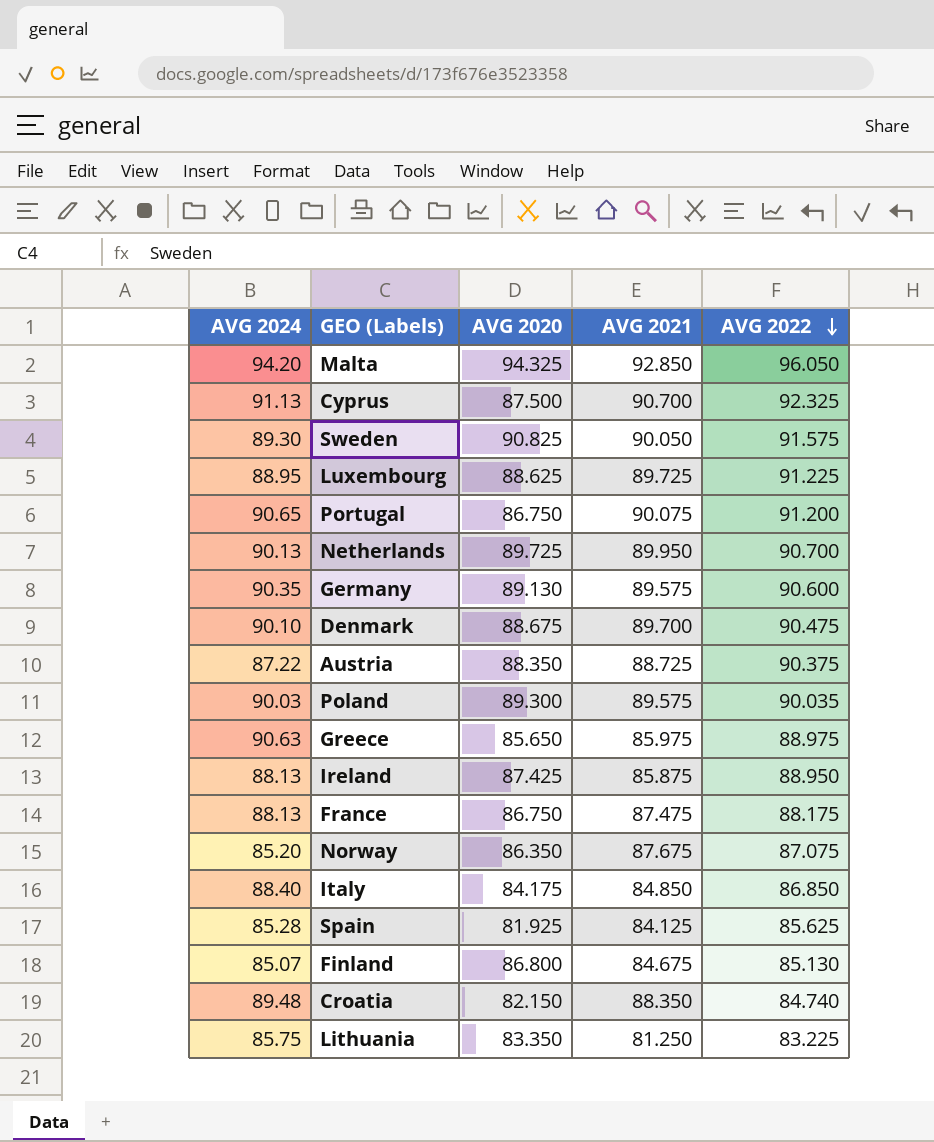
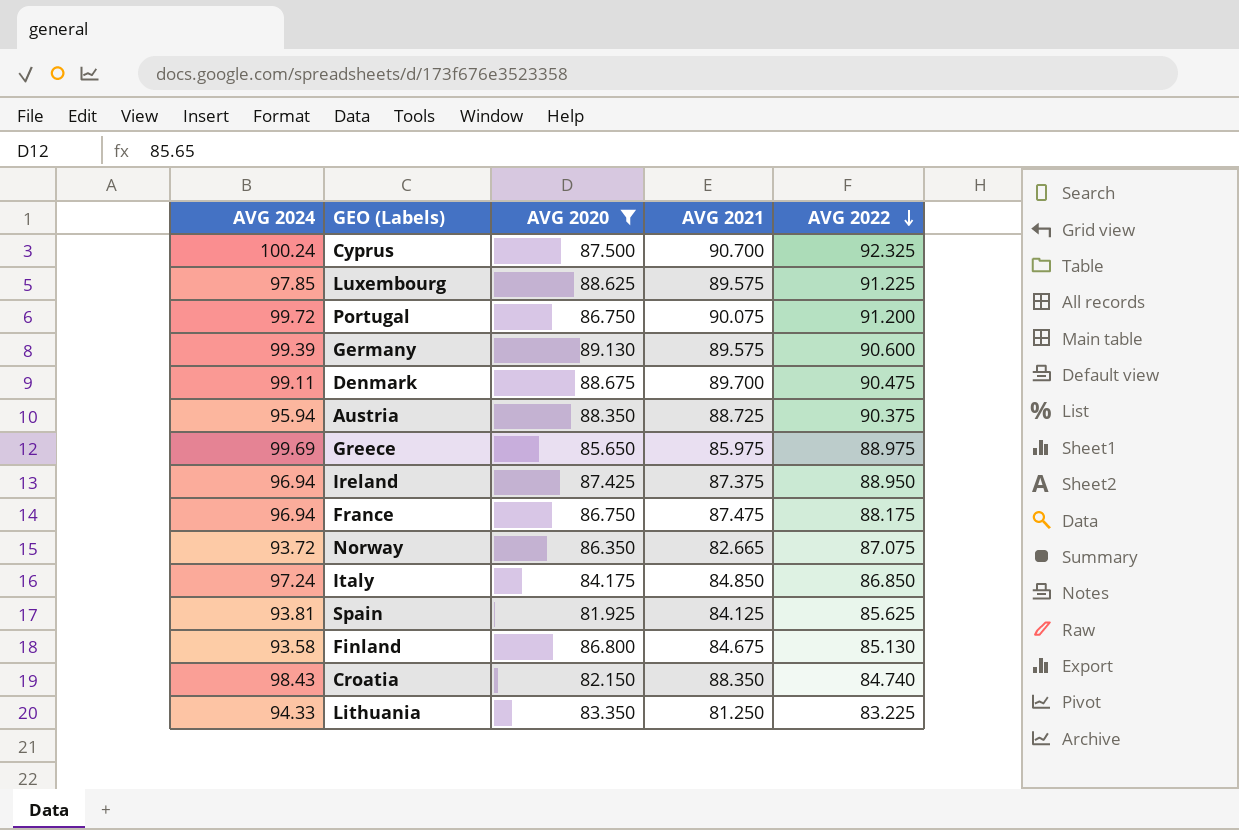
filter: none -> AVG 2020 <= 89.130
Cyprus | AVG 2024: 91.13 -> 100.24
Luxembourg | AVG 2024: 88.95 -> 97.85
Luxembourg | AVG 2021: 89.725 -> 89.575
Portugal | AVG 2024: 90.65 -> 99.72
Germany | AVG 2024: 90.35 -> 99.39
Denmark | AVG 2024: 90.10 -> 99.11
Austria | AVG 2024: 87.22 -> 95.94
Greece | AVG 2024: 90.63 -> 99.69
Ireland | AVG 2024: 88.13 -> 96.94
Ireland | AVG 2021: 85.875 -> 87.375
France | AVG 2024: 88.13 -> 96.94
Norway | AVG 2024: 85.20 -> 93.72
Norway | AVG 2021: 87.675 -> 82.665
Italy | AVG 2024: 88.40 -> 97.24
Spain | AVG 2024: 85.28 -> 93.81
Finland | AVG 2024: 85.07 -> 93.58
Croatia | AVG 2024: 89.48 -> 98.43
Lithuania | AVG 2024: 85.75 -> 94.33

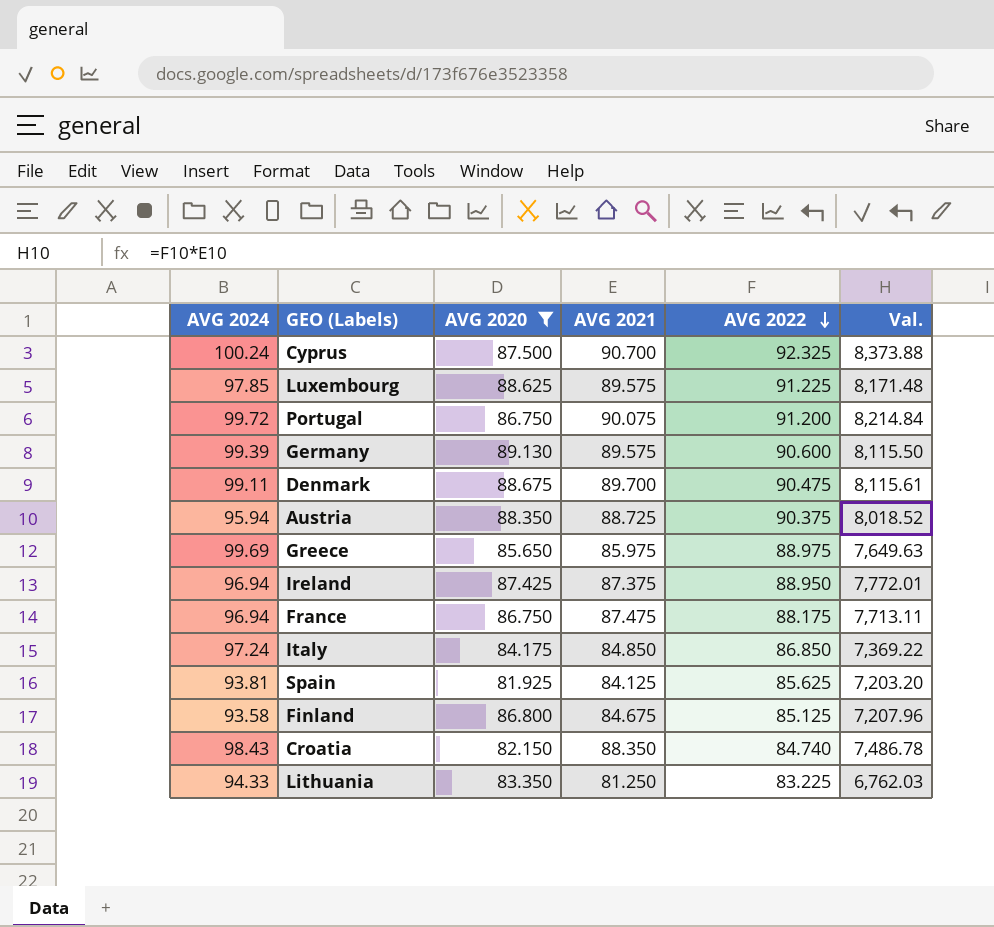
column Val. | formula: none -> [AVG 2021] * [AVG 2022]
row Norway: 93.72 | 86.350 | 82.665 | 87.075 -> none
Finland | AVG 2022: 85.130 -> 85.125

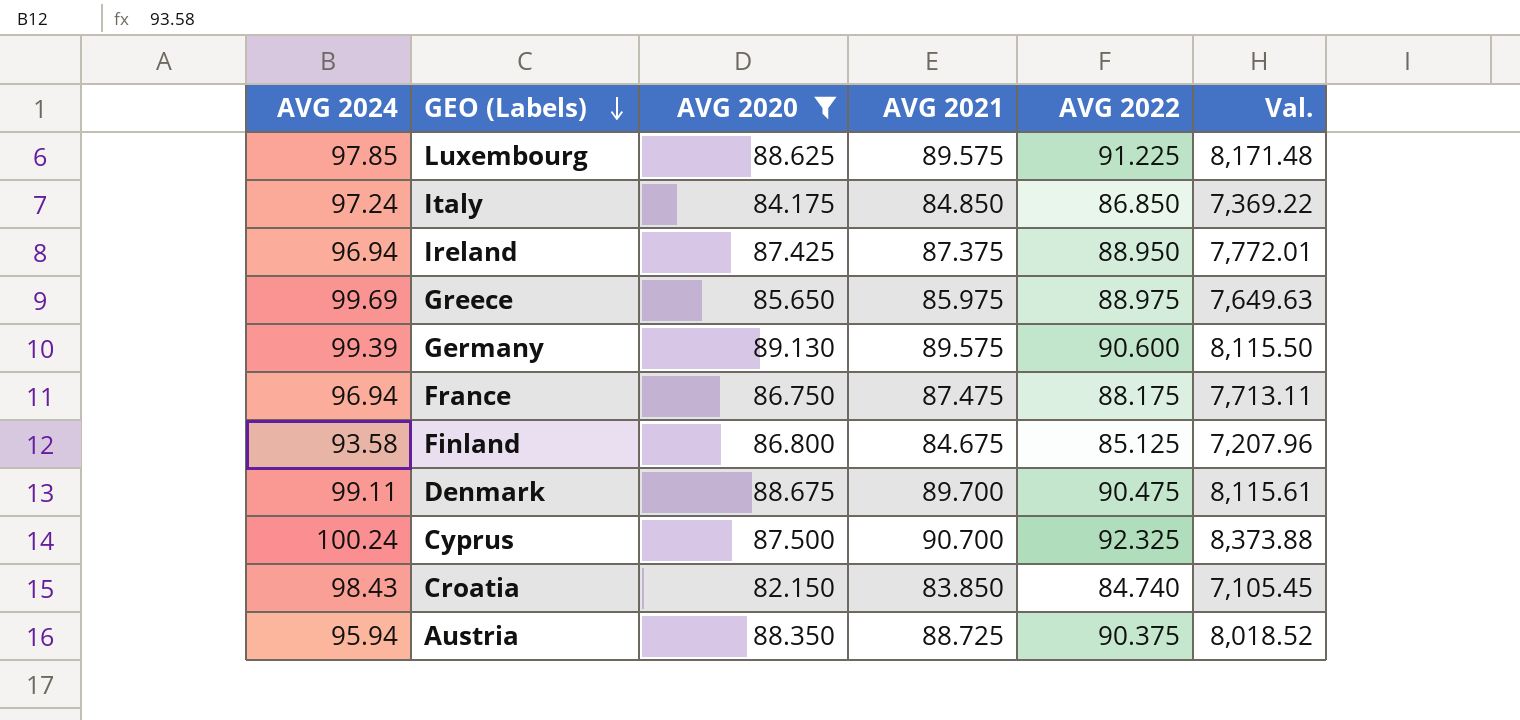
row order: AVG 2022 descending -> GEO (Labels) descending
row Portugal: 99.72 | 86.750 | 90.075 | 91.200 | 8,214.84 -> none
row Spain: 93.81 | 81.925 | 84.125 | 85.625 | 7,203.20 -> none
row Lithuania: 94.33 | 83.350 | 81.250 | 83.225 | 6,762.03 -> none
Croatia | AVG 2021: 88.350 -> 83.850
Croatia | Val.: 7,486.78 -> 7,105.45

